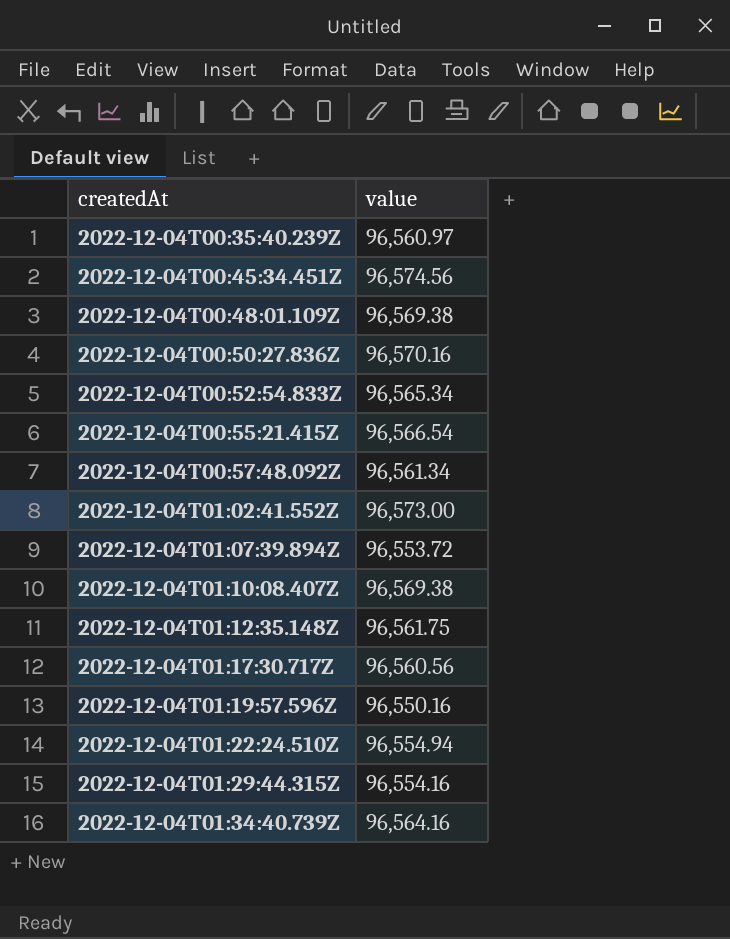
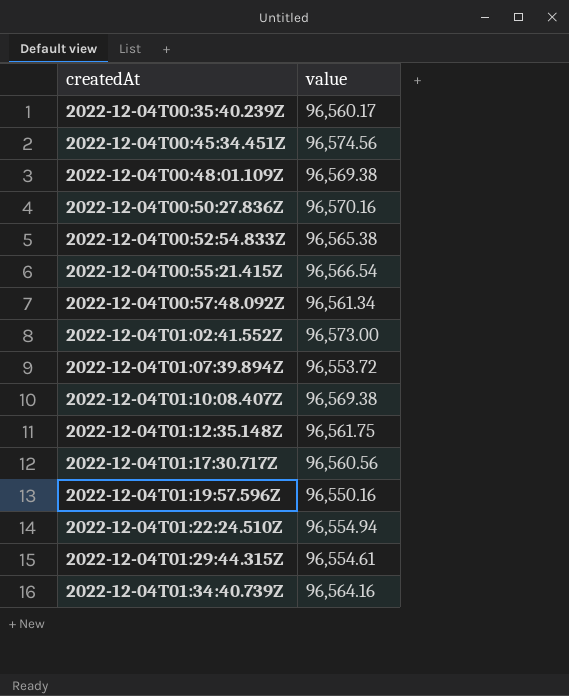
2022-12-04T00:35:40.239Z | value: 96,560.97 -> 96,560.17
2022-12-04T00:52:54.833Z | value: 96,565.34 -> 96,565.38
2022-12-04T01:29:44.315Z | value: 96,554.16 -> 96,554.61

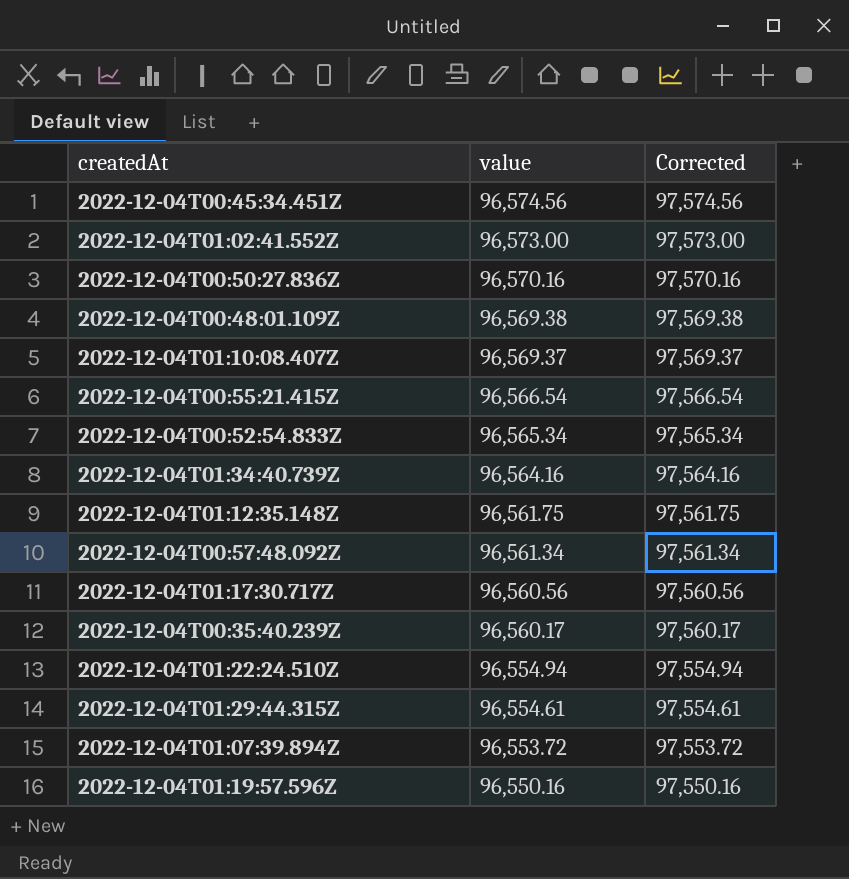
row order: createdAt ascending -> value descending
column Corrected | formula: none -> [value] + 1000
2022-12-04T01:10:08.407Z | value: 96,569.38 -> 96,569.37
2022-12-04T00:52:54.833Z | value: 96,565.38 -> 96,565.34

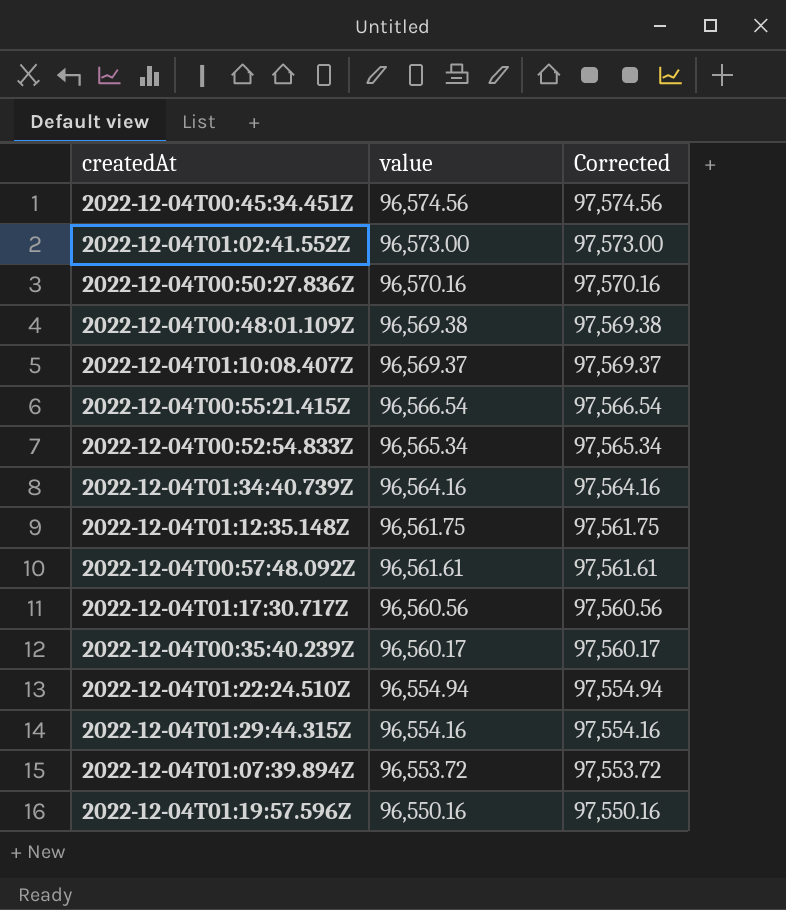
2022-12-04T00:57:48.092Z | value: 96,561.34 -> 96,561.61
2022-12-04T00:57:48.092Z | Corrected: 97,561.34 -> 97,561.61
2022-12-04T01:29:44.315Z | value: 96,554.61 -> 96,554.16
2022-12-04T01:29:44.315Z | Corrected: 97,554.61 -> 97,554.16

